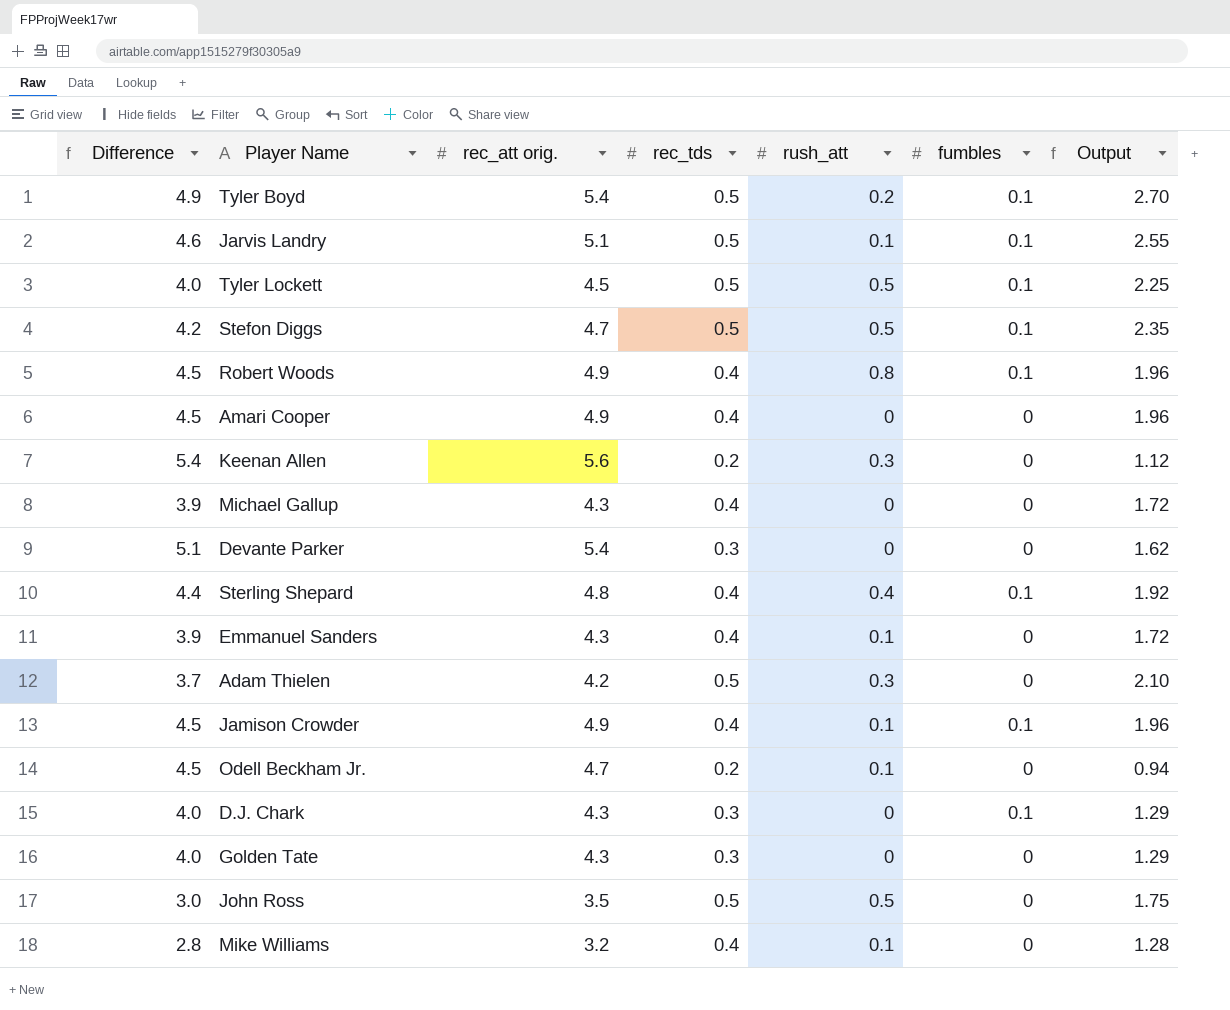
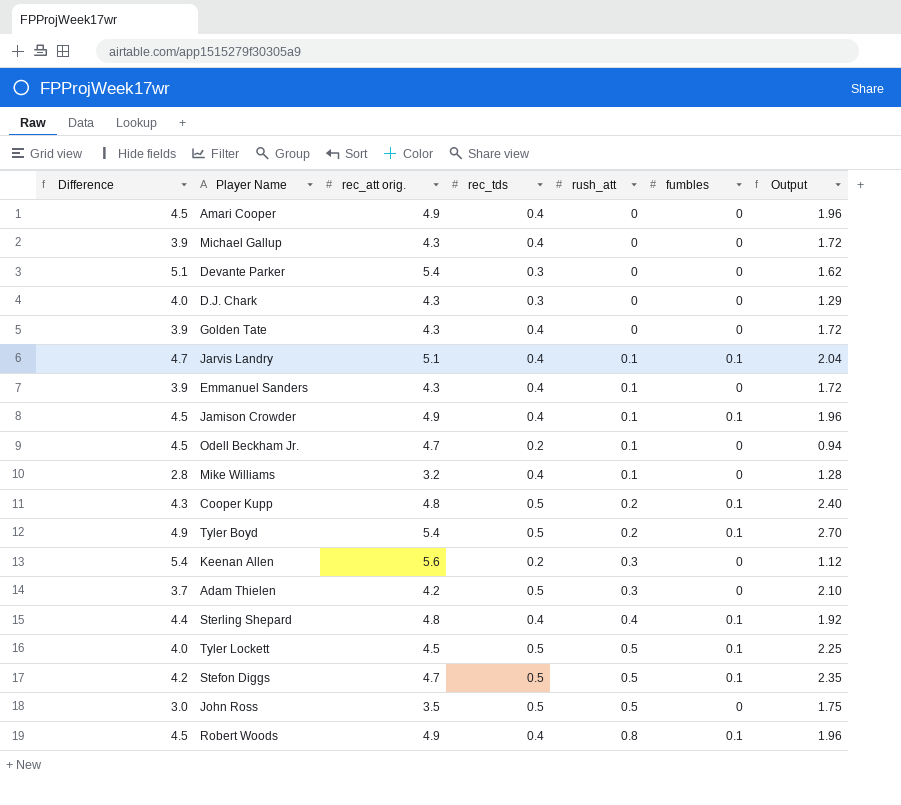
row order: none -> rush_att ascending
D.J. Chark | fumbles: 0.1 -> 0
Golden Tate | Difference: 4.0 -> 3.9
Golden Tate | rec_tds: 0.3 -> 0.4
Golden Tate | Output: 1.29 -> 1.72
Jarvis Landry | Difference: 4.6 -> 4.7
Jarvis Landry | rec_tds: 0.5 -> 0.4
Jarvis Landry | Output: 2.55 -> 2.04
row Cooper Kupp: none -> 4.3 | 4.8 | 0.5 | 0.2 | 0.1 | 2.40

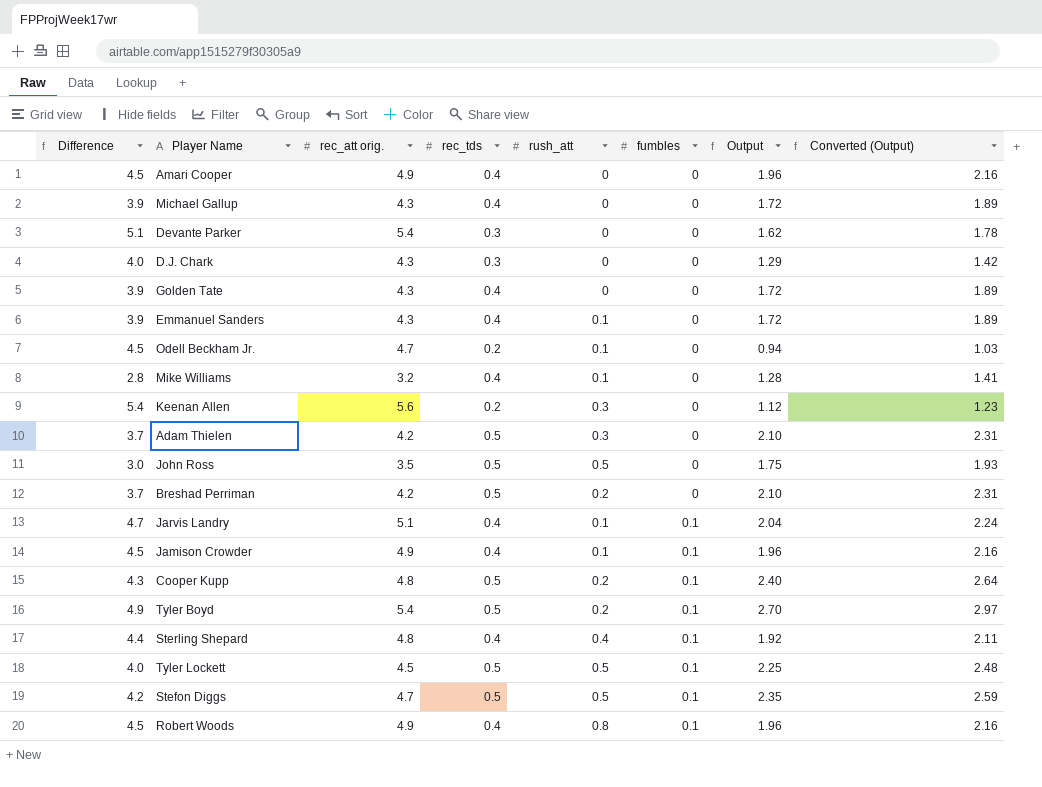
row order: rush_att ascending -> fumbles ascending
column Converted (Output) | formula: none -> [Output] * 1.1
row Breshad Perriman: none -> 3.7 | 4.2 | 0.5 | 0.2 | 0 | 2.10 | 2.31

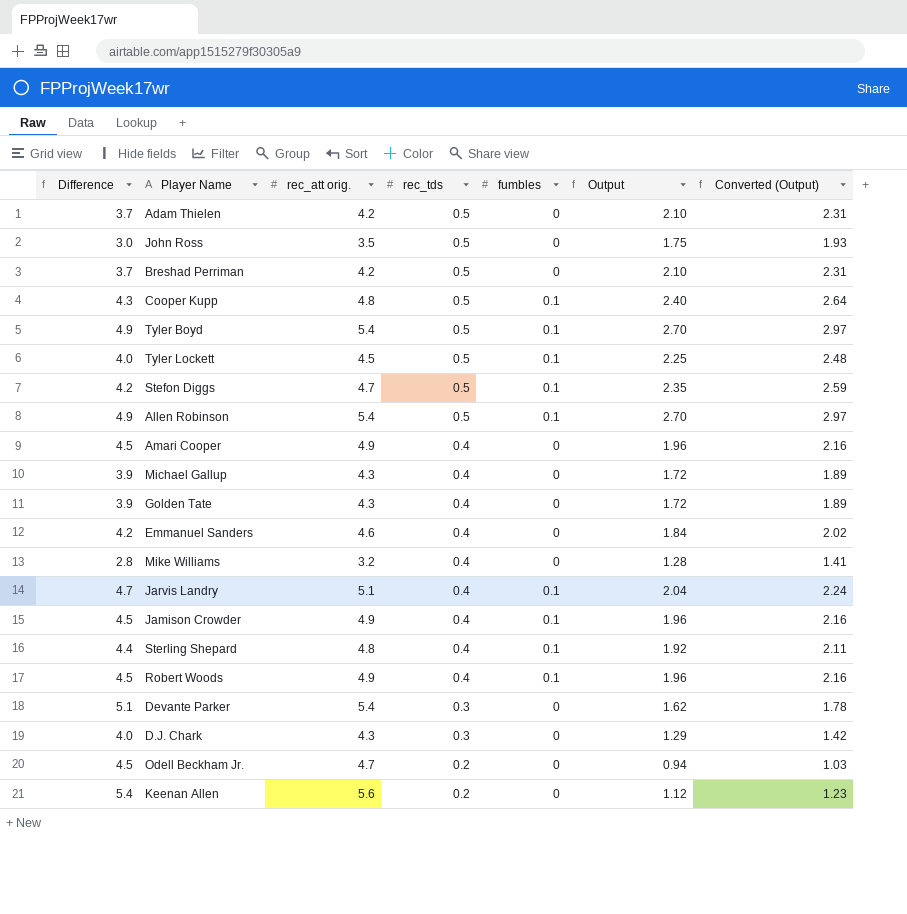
row order: fumbles ascending -> rec_tds descending
column rush_att | position: 5 -> none
row Allen Robinson: none -> 4.9 | 5.4 | 0.5 | 0.1 | 2.70 | 2.97
Emmanuel Sanders | Difference: 3.9 -> 4.2
Emmanuel Sanders | rec_att orig.: 4.3 -> 4.6
Emmanuel Sanders | Output: 1.72 -> 1.84
Emmanuel Sanders | Converted (Output): 1.89 -> 2.02

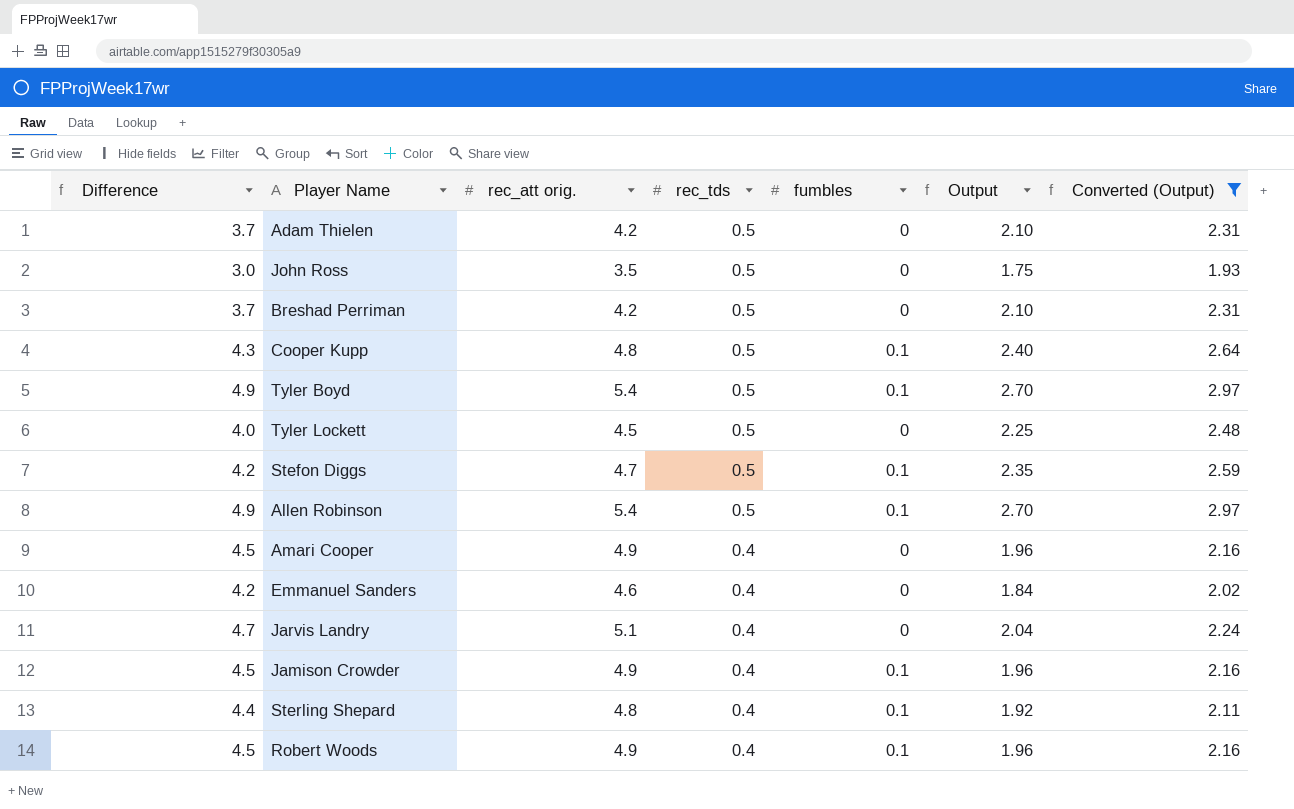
filter: none -> Converted (Output) >= 1.93
Tyler Lockett | fumbles: 0.1 -> 0
Jarvis Landry | fumbles: 0.1 -> 0

